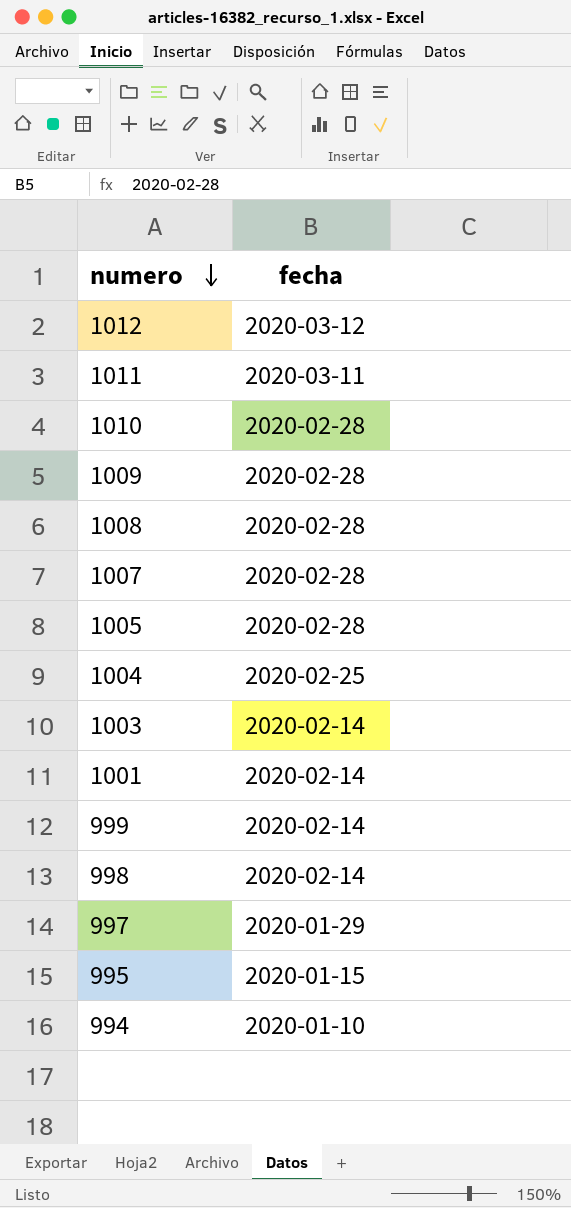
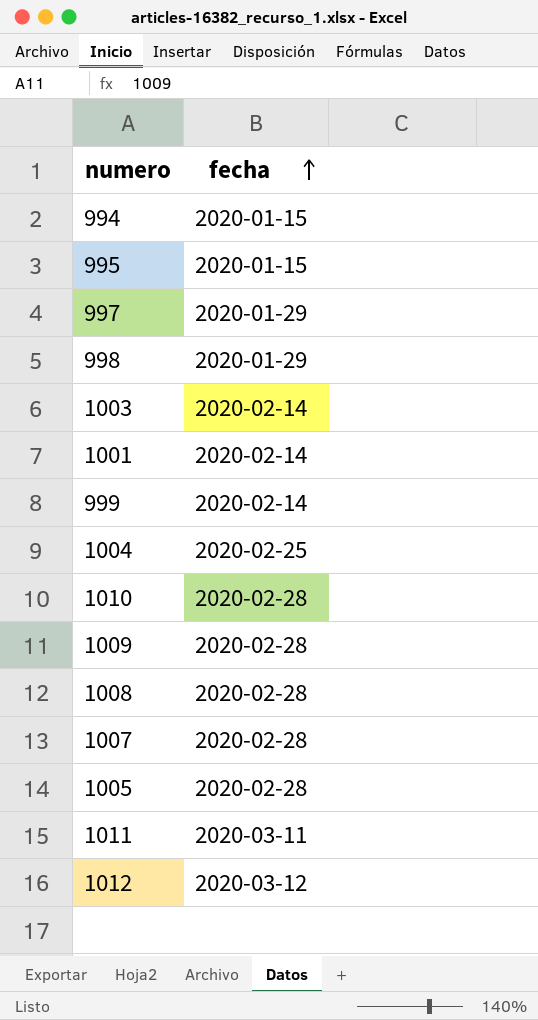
row order: numero descending -> fecha ascending
994 | fecha: 2020-01-10 -> 2020-01-15
998 | fecha: 2020-02-14 -> 2020-01-29

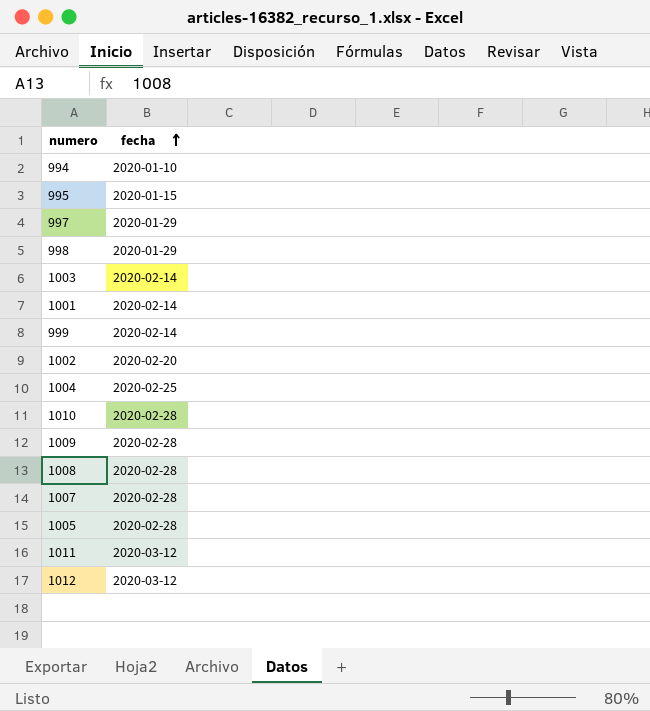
994 | fecha: 2020-01-15 -> 2020-01-10
row 1002: none -> 2020-02-20
1011 | fecha: 2020-03-11 -> 2020-03-12

